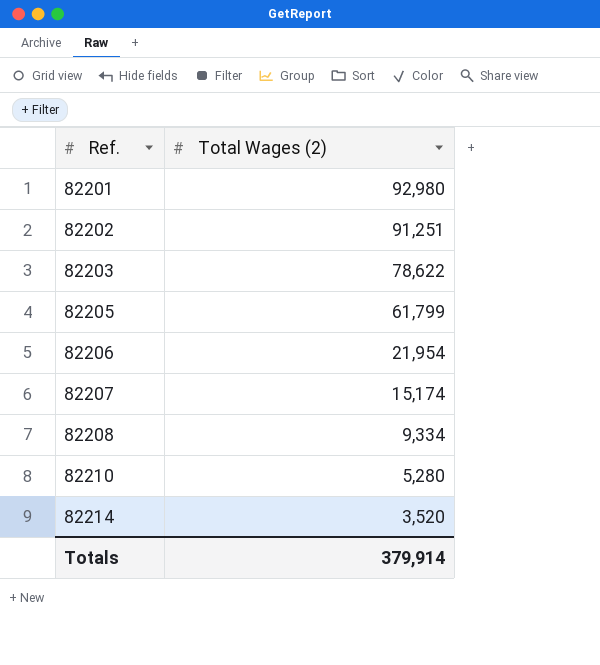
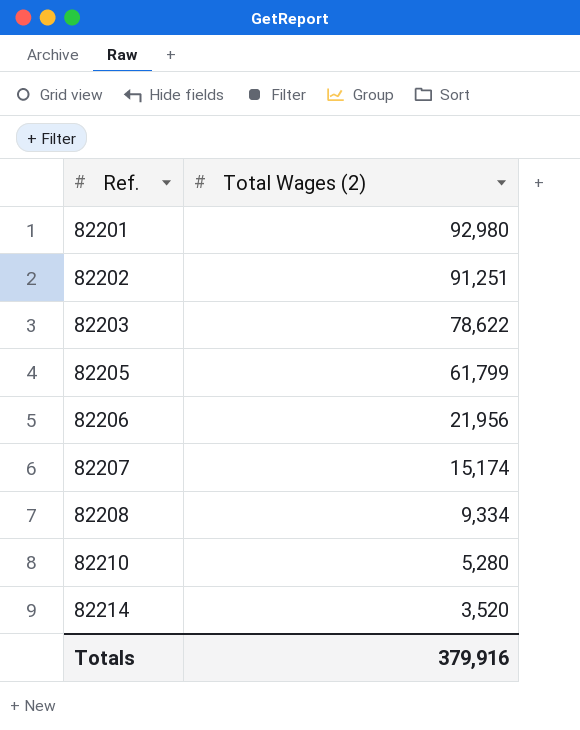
82206 | Total Wages (2): 21,954 -> 21,956
Totals | Total Wages (2): 379,914 -> 379,916

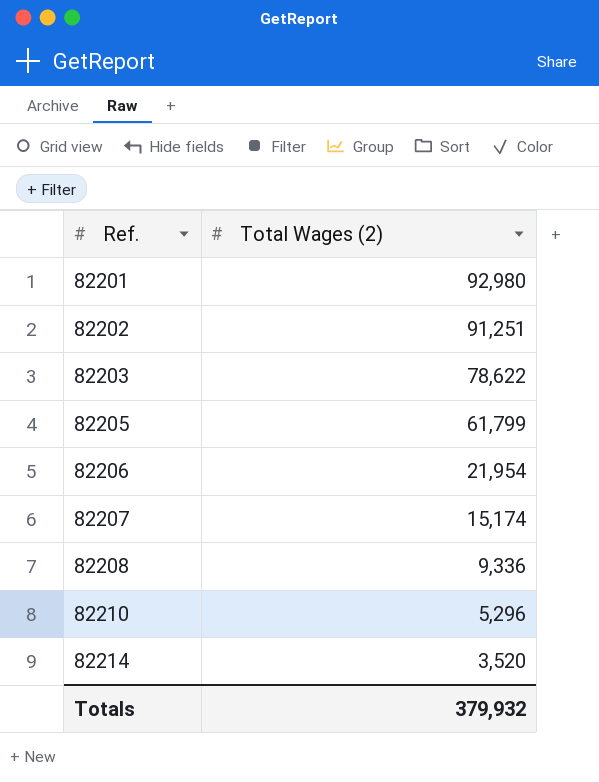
82206 | Total Wages (2): 21,956 -> 21,954
82208 | Total Wages (2): 9,334 -> 9,336
82210 | Total Wages (2): 5,280 -> 5,296
Totals | Total Wages (2): 379,916 -> 379,932

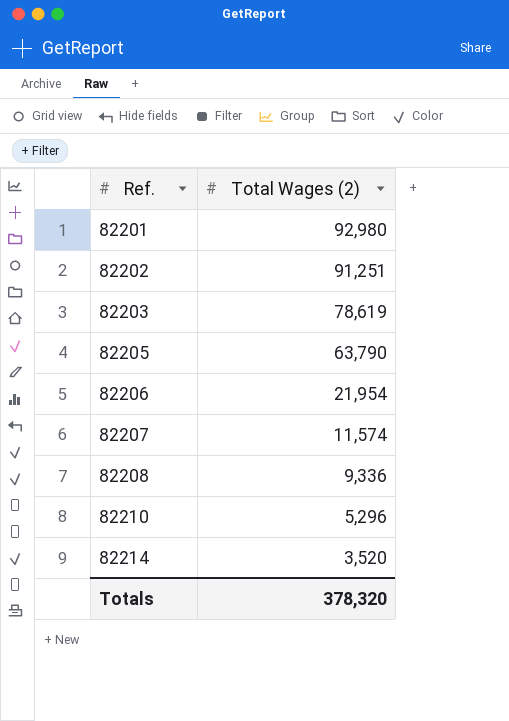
82203 | Total Wages (2): 78,622 -> 78,619
82205 | Total Wages (2): 61,799 -> 63,790
82207 | Total Wages (2): 15,174 -> 11,574
Totals | Total Wages (2): 379,932 -> 378,320

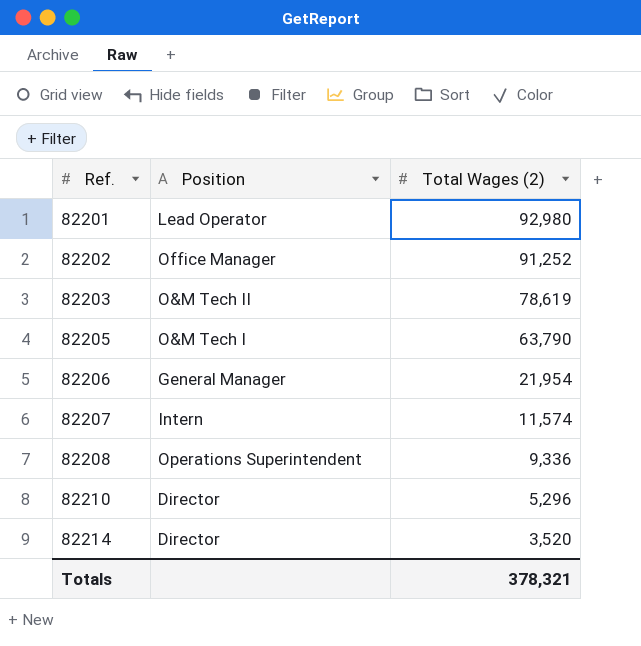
column Position | position: none -> 2
82202 | Total Wages (2): 91,251 -> 91,252
Totals | Total Wages (2): 378,320 -> 378,321

